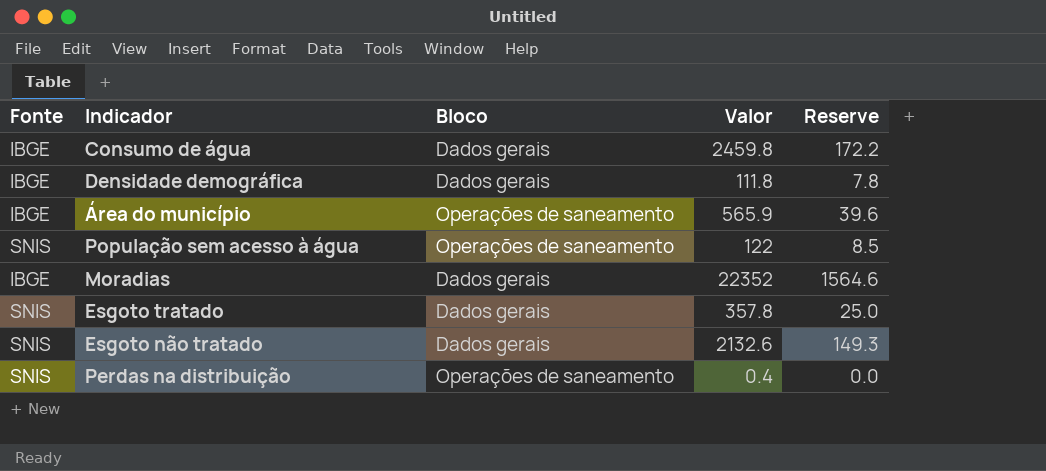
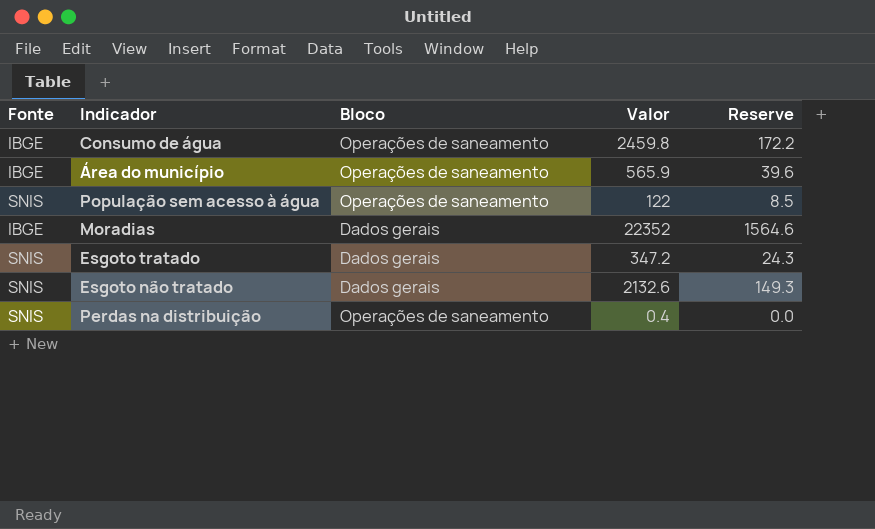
row Densidade demográfica: IBGE | Dados gerais | 111.8 | 7.8 -> none
Consumo de água | Bloco: Dados gerais -> Operações de saneamento
Esgoto tratado | Valor: 357.8 -> 347.2
Esgoto tratado | Reserve: 25.0 -> 24.3

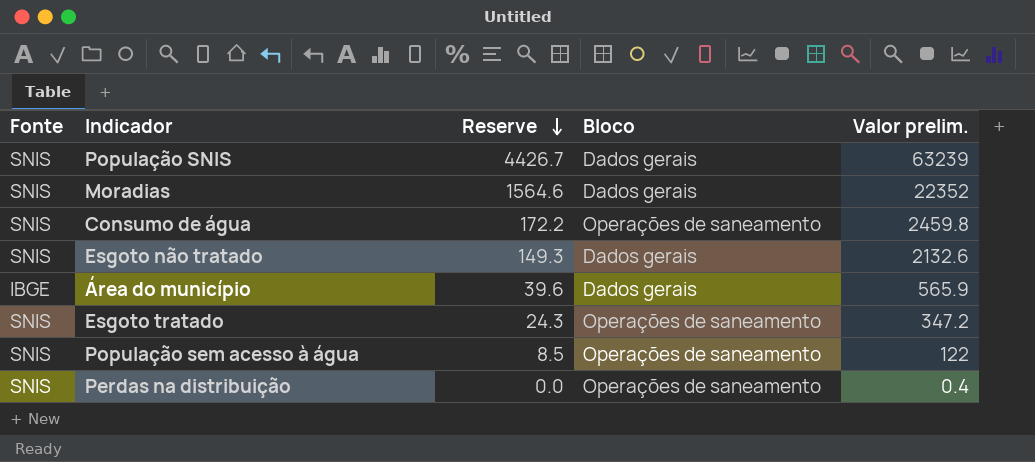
row order: none -> Reserve descending
column Reserve | position: 5 -> 3
column name: Valor -> Valor prelim.
row População SNIS: none -> SNIS | 4426.7 | Dados gerais | 63239
Moradias | Fonte: IBGE -> SNIS
Consumo de água | Fonte: IBGE -> SNIS
Área do município | Bloco: Operações de saneamento -> Dados gerais
Esgoto tratado | Bloco: Dados gerais -> Operações de saneamento

